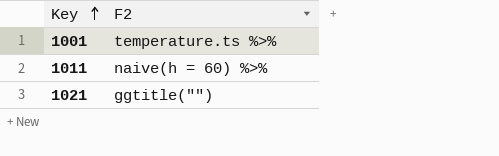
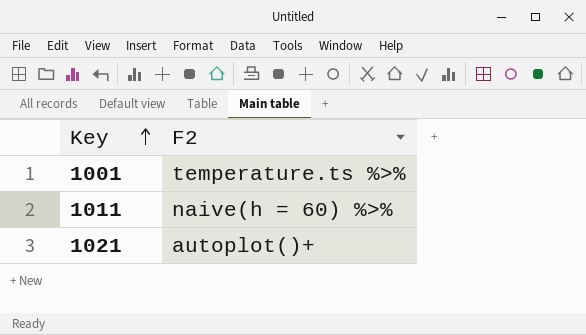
1021 | F2: ggtitle("") -> autoplot()+

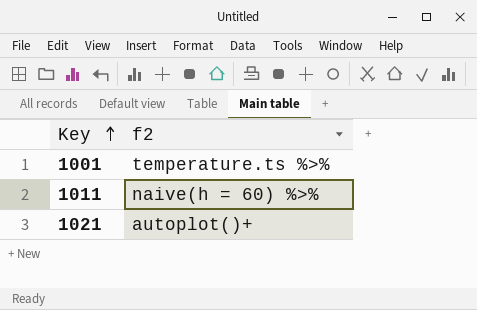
column name: F2 -> f2

